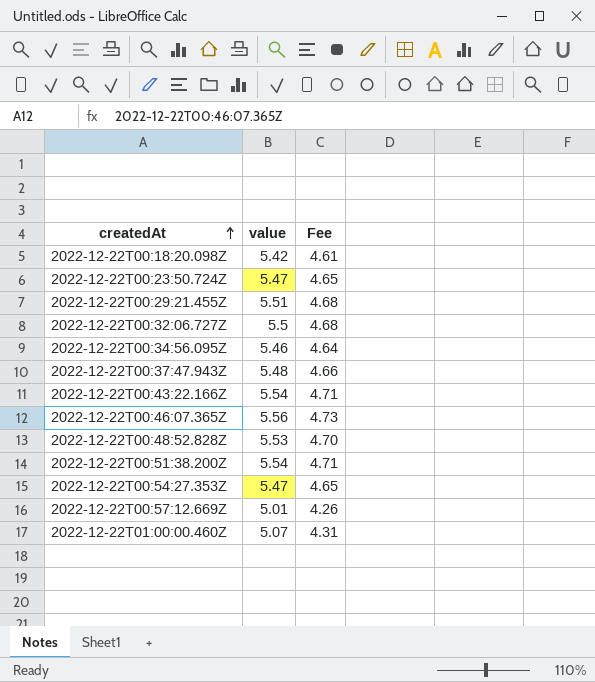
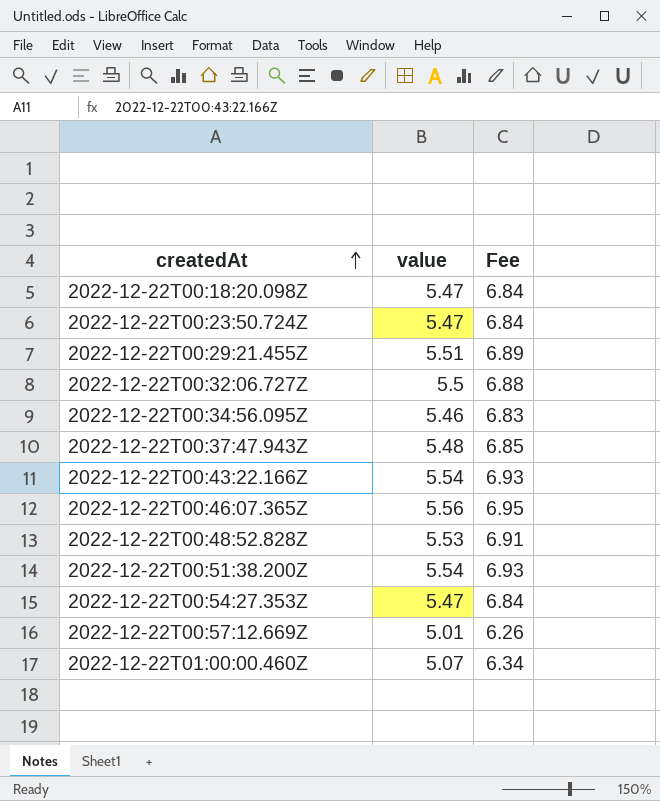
column Fee | formula: [value] * 0.85 -> [value] * 1.25
2022-12-22T00:18:20.098Z | value: 5.42 -> 5.47

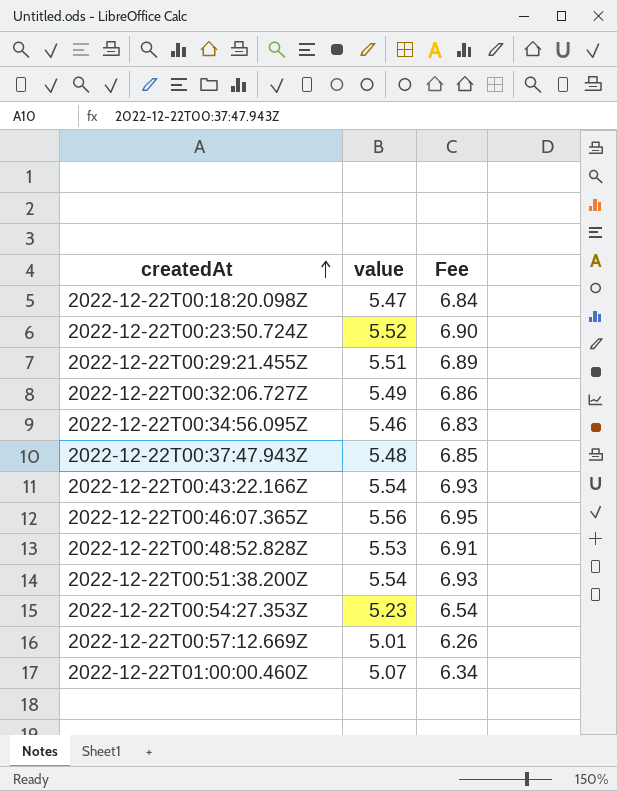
2022-12-22T00:23:50.724Z | value: 5.47 -> 5.52
2022-12-22T00:23:50.724Z | Fee: 6.84 -> 6.90
2022-12-22T00:32:06.727Z | value: 5.5 -> 5.49
2022-12-22T00:32:06.727Z | Fee: 6.88 -> 6.86
2022-12-22T00:54:27.353Z | value: 5.47 -> 5.23
2022-12-22T00:54:27.353Z | Fee: 6.84 -> 6.54

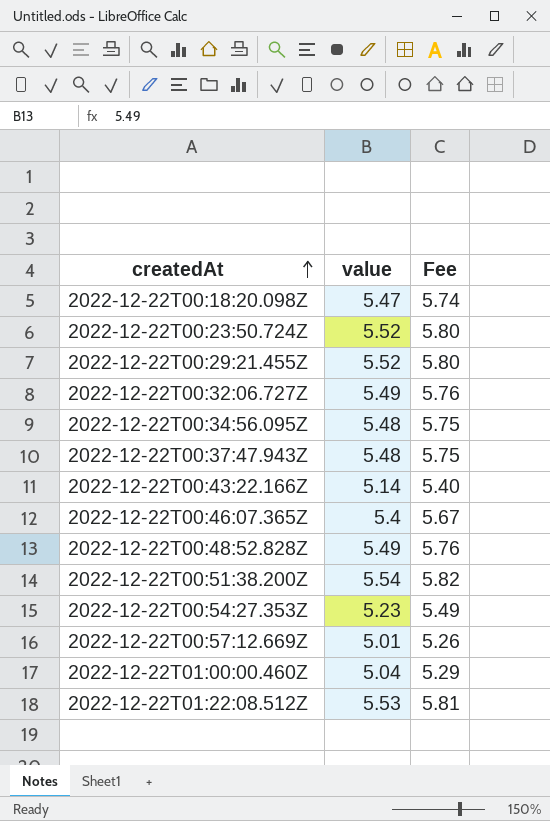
column Fee | formula: [value] * 1.25 -> [value] * 1.05
2022-12-22T00:29:21.455Z | value: 5.51 -> 5.52
2022-12-22T00:34:56.095Z | value: 5.46 -> 5.48
2022-12-22T00:43:22.166Z | value: 5.54 -> 5.14
2022-12-22T00:46:07.365Z | value: 5.56 -> 5.4
2022-12-22T00:48:52.828Z | value: 5.53 -> 5.49
2022-12-22T01:00:00.460Z | value: 5.07 -> 5.04
row 2022-12-22T01:22:08.512Z: none -> 5.53 | 5.81

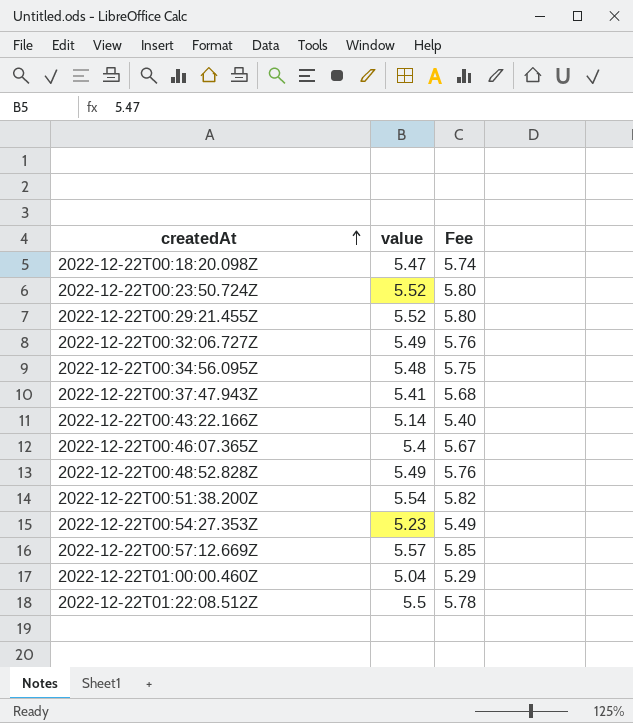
2022-12-22T00:37:47.943Z | value: 5.48 -> 5.41
2022-12-22T00:37:47.943Z | Fee: 5.75 -> 5.68
2022-12-22T00:57:12.669Z | value: 5.01 -> 5.57
2022-12-22T00:57:12.669Z | Fee: 5.26 -> 5.85
2022-12-22T01:22:08.512Z | value: 5.53 -> 5.5
2022-12-22T01:22:08.512Z | Fee: 5.81 -> 5.78

